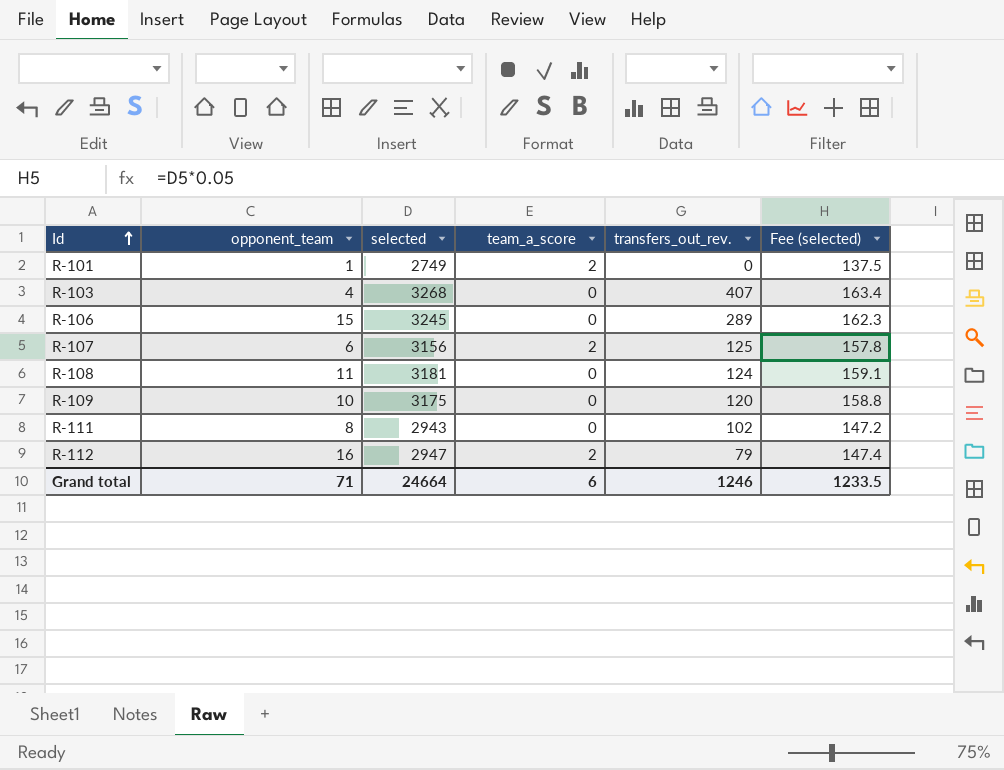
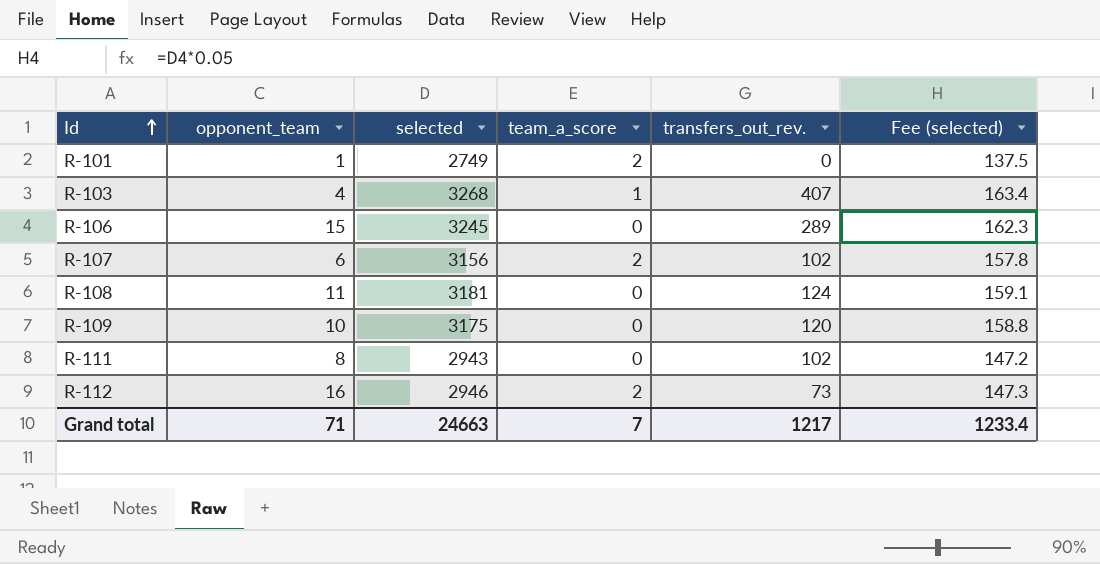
R-103 | team_a_score: 0 -> 1
R-107 | transfers_out_rev.: 125 -> 102
R-112 | selected: 2947 -> 2946
R-112 | transfers_out_rev.: 79 -> 73
R-112 | Fee (selected): 147.4 -> 147.3
Grand total | selected: 24664 -> 24663
Grand total | team_a_score: 6 -> 7
Grand total | transfers_out_rev.: 1246 -> 1217
Grand total | Fee (selected): 1233.5 -> 1233.4

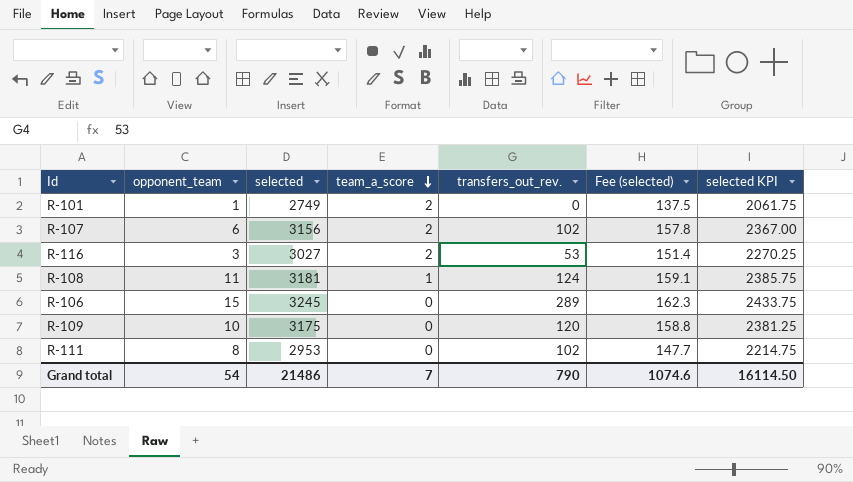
row order: Id ascending -> team_a_score descending
column selected KPI | formula: none -> [selected] * 0.75
row R-103: 4 | 3268 | 1 | 407 | 163.4 -> none
row R-112: 16 | 2946 | 2 | 73 | 147.3 -> none
row R-116: none -> 3 | 3027 | 2 | 53 | 151.4 | 2270.25
R-108 | team_a_score: 0 -> 1
R-111 | selected: 2943 -> 2953
R-111 | Fee (selected): 147.2 -> 147.7
Grand total | opponent_team: 71 -> 54
Grand total | selected: 24663 -> 21486
Grand total | transfers_out_rev.: 1217 -> 790
Grand total | Fee (selected): 1233.4 -> 1074.6

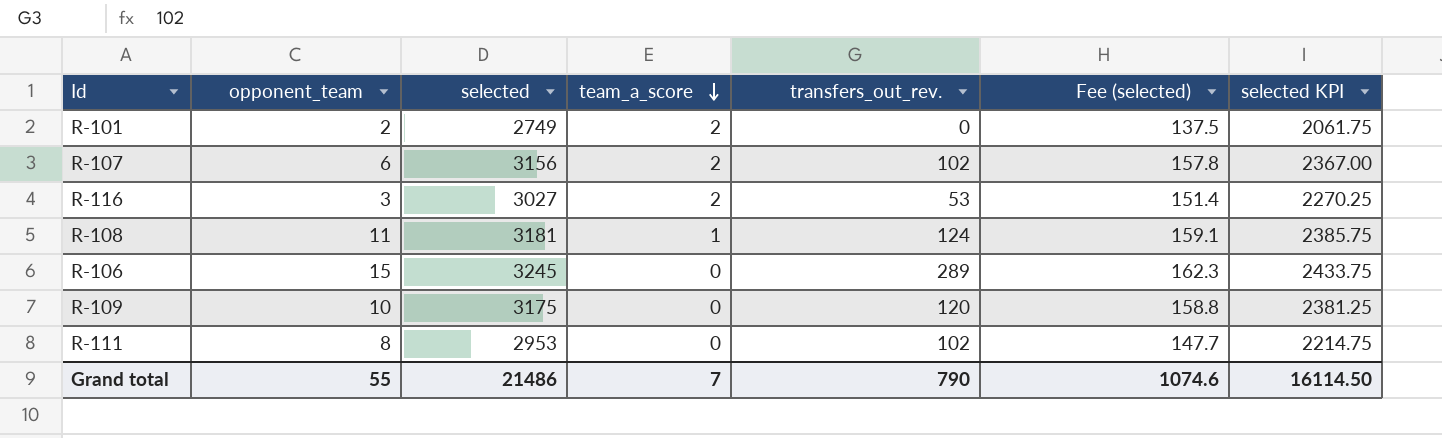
R-101 | opponent_team: 1 -> 2
Grand total | opponent_team: 54 -> 55

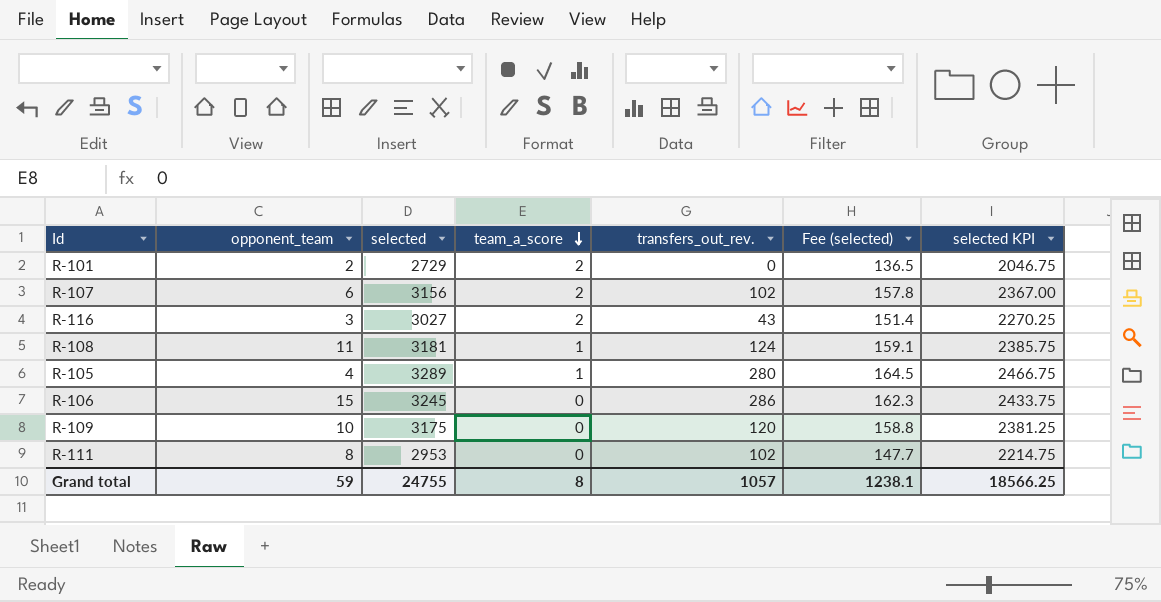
R-101 | selected: 2749 -> 2729
R-101 | Fee (selected): 137.5 -> 136.5
R-101 | selected KPI: 2061.75 -> 2046.75
R-116 | transfers_out_rev.: 53 -> 43
row R-105: none -> 4 | 3289 | 1 | 280 | 164.5 | 2466.75
R-106 | transfers_out_rev.: 289 -> 286
Grand total | opponent_team: 55 -> 59
Grand total | selected: 21486 -> 24755
Grand total | team_a_score: 7 -> 8
Grand total | transfers_out_rev.: 790 -> 1057
Grand total | Fee (selected): 1074.6 -> 1238.1
Grand total | selected KPI: 16114.50 -> 18566.25

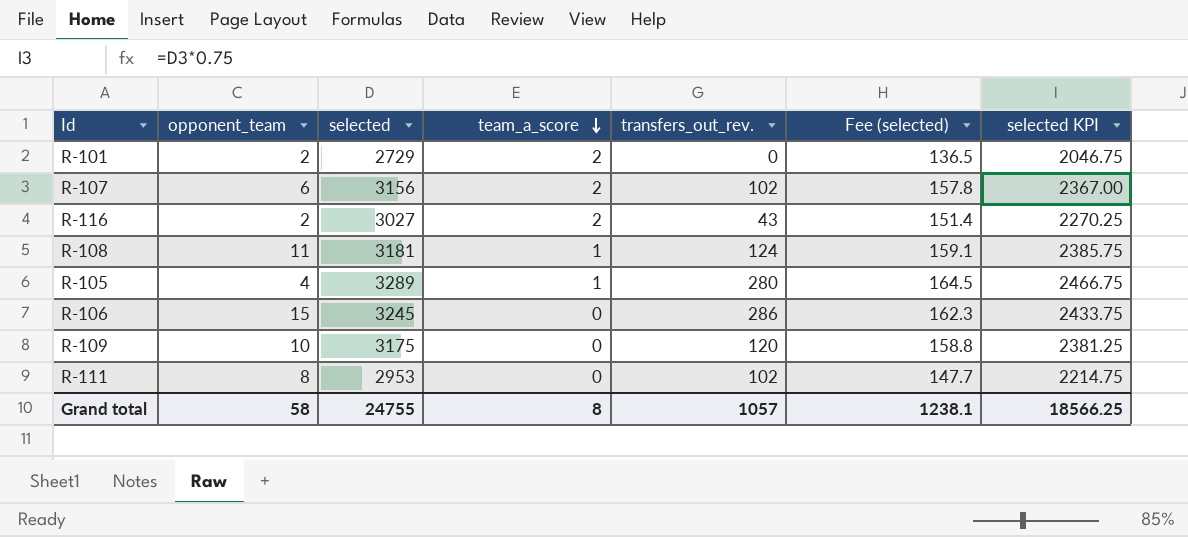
R-116 | opponent_team: 3 -> 2
Grand total | opponent_team: 59 -> 58

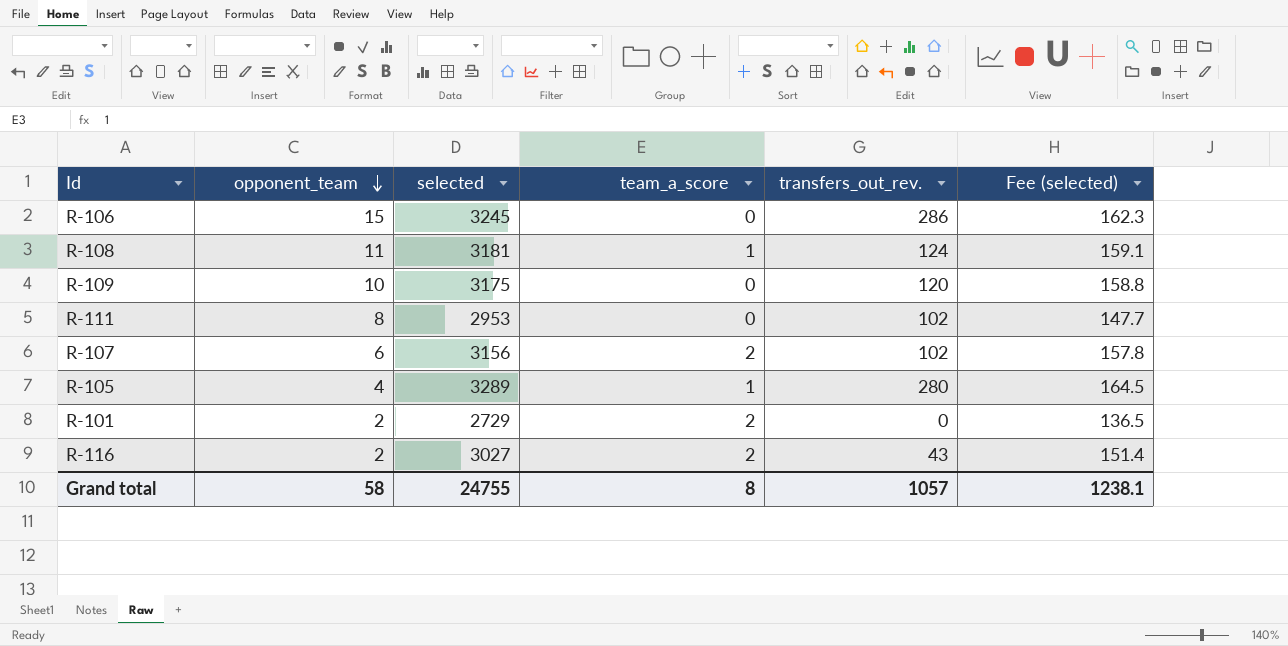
row order: team_a_score descending -> opponent_team descending
column selected KPI | formula: [selected] * 0.75 -> none

